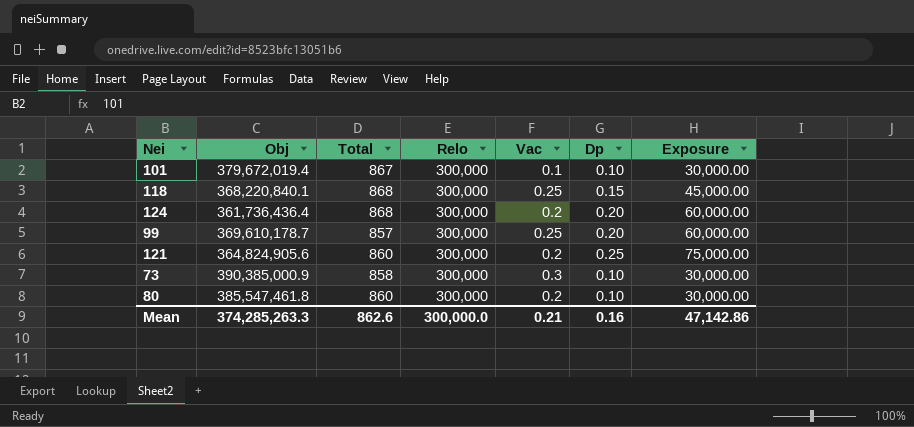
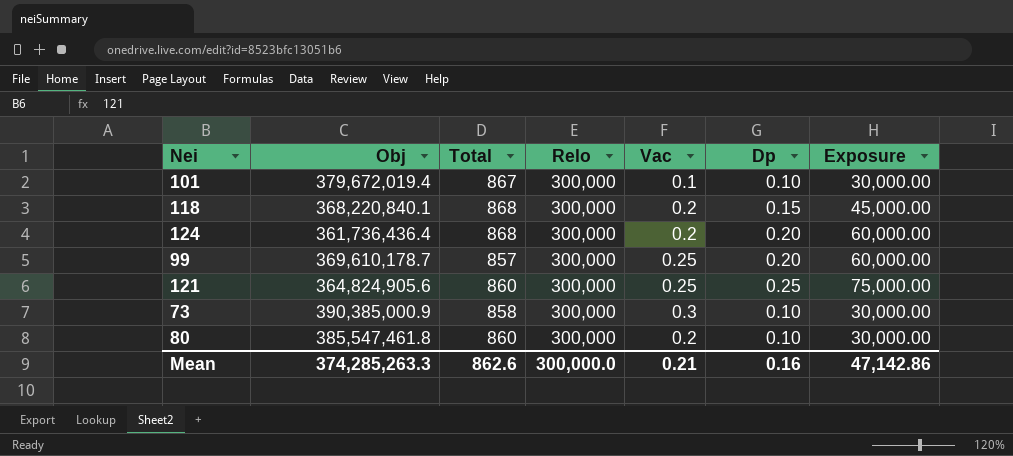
118 | Vac: 0.25 -> 0.2
121 | Vac: 0.2 -> 0.25

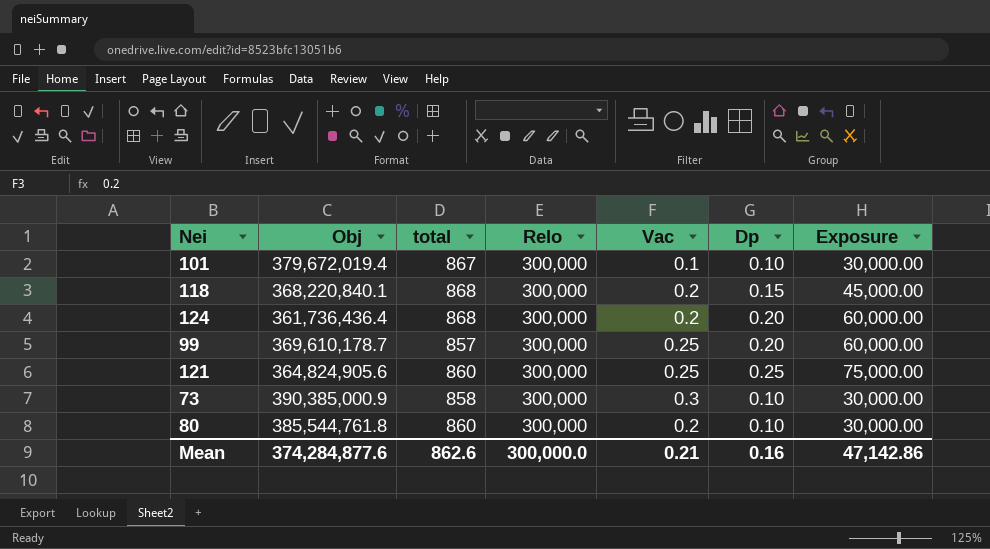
column name: Total -> total
80 | Obj: 385,547,461.8 -> 385,544,761.8
Mean | Obj: 374,285,263.3 -> 374,284,877.6

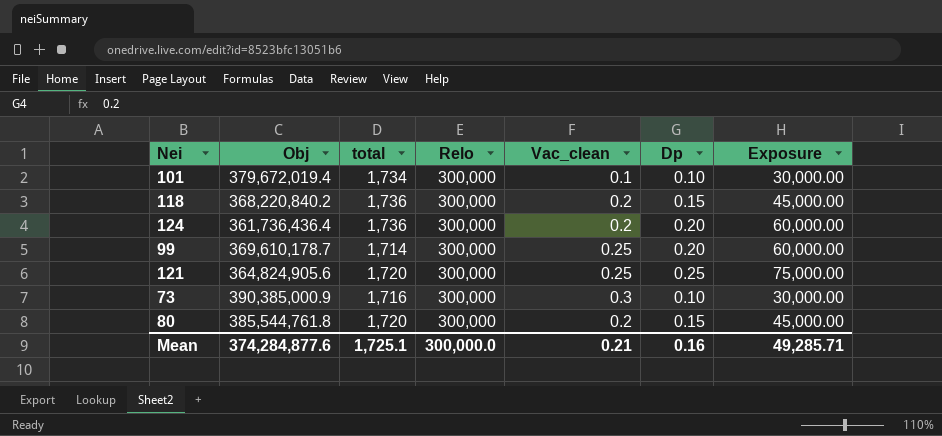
column name: Vac -> Vac_clean
101 | total: 867 -> 1,734
118 | Obj: 368,220,840.1 -> 368,220,840.2
118 | total: 868 -> 1,736
124 | total: 868 -> 1,736
99 | total: 857 -> 1,714
121 | total: 860 -> 1,720
73 | total: 858 -> 1,716
80 | total: 860 -> 1,720
80 | Dp: 0.10 -> 0.15
80 | Exposure: 30,000.00 -> 45,000.00
Mean | total: 862.6 -> 1,725.1
Mean | Exposure: 47,142.86 -> 49,285.71

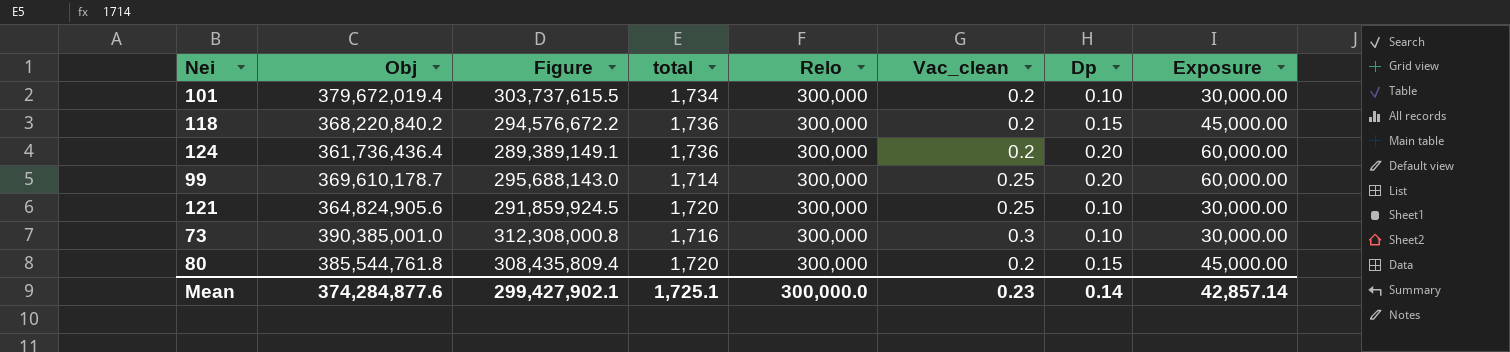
column Figure | formula: none -> [Obj] * 0.8
101 | Vac_clean: 0.1 -> 0.2
121 | Dp: 0.25 -> 0.10
121 | Exposure: 75,000.00 -> 30,000.00
73 | Obj: 390,385,000.9 -> 390,385,001.0
Mean | Vac_clean: 0.21 -> 0.23
Mean | Dp: 0.16 -> 0.14
Mean | Exposure: 49,285.71 -> 42,857.14

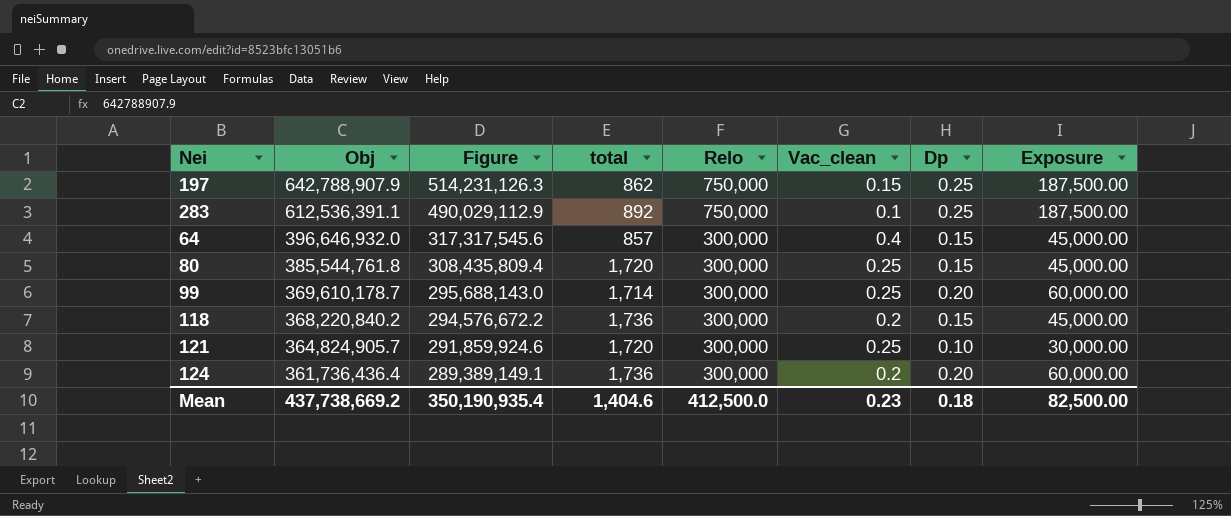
row order: none -> Obj descending
row 101: 379,672,019.4 | 303,737,615.5 | 1,734 | 300,000 | 0.2 | 0.10 | 30,000.00 -> none
row 73: 390,385,001.0 | 312,308,000.8 | 1,716 | 300,000 | 0.3 | 0.10 | 30,000.00 -> none
row 197: none -> 642,788,907.9 | 514,231,126.3 | 862 | 750,000 | 0.15 | 0.25 | 187,500.00
row 283: none -> 612,536,391.1 | 490,029,112.9 | 892 | 750,000 | 0.1 | 0.25 | 187,500.00
row 64: none -> 396,646,932.0 | 317,317,545.6 | 857 | 300,000 | 0.4 | 0.15 | 45,000.00
80 | Vac_clean: 0.2 -> 0.25
121 | Obj: 364,824,905.6 -> 364,824,905.7
121 | Figure: 291,859,924.5 -> 291,859,924.6
Mean | Obj: 374,284,877.6 -> 437,738,669.2
Mean | Figure: 299,427,902.1 -> 350,190,935.4
Mean | total: 1,725.1 -> 1,404.6
Mean | Relo: 300,000.0 -> 412,500.0
Mean | Dp: 0.14 -> 0.18
Mean | Exposure: 42,857.14 -> 82,500.00

